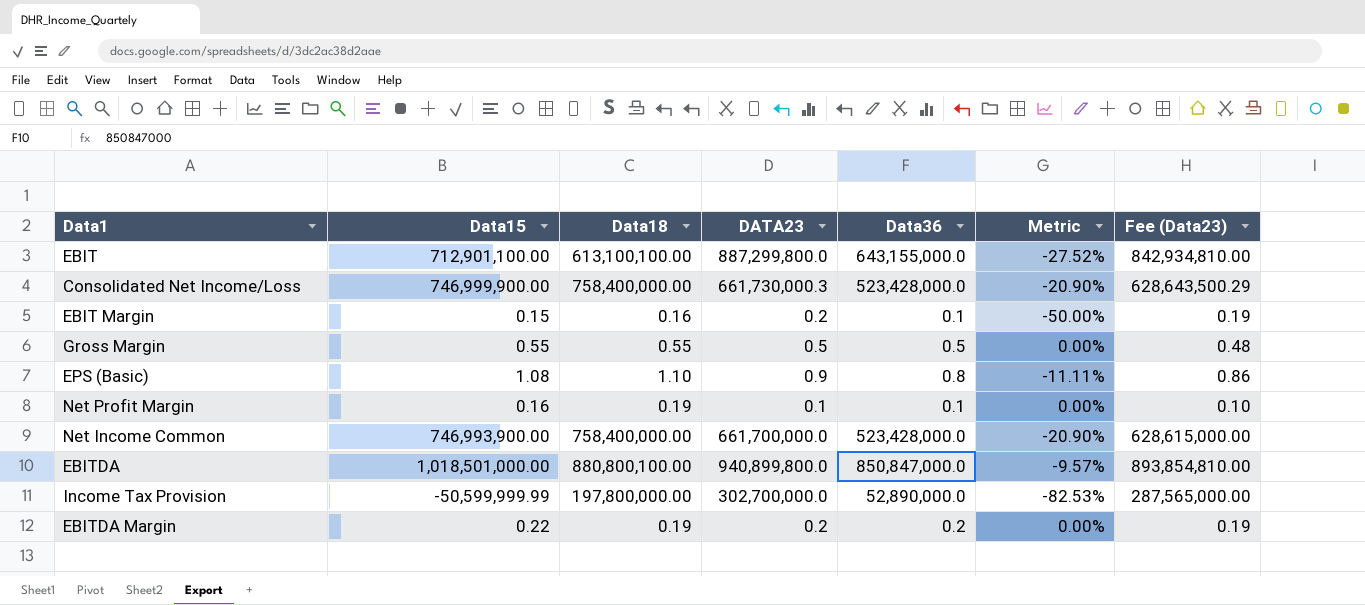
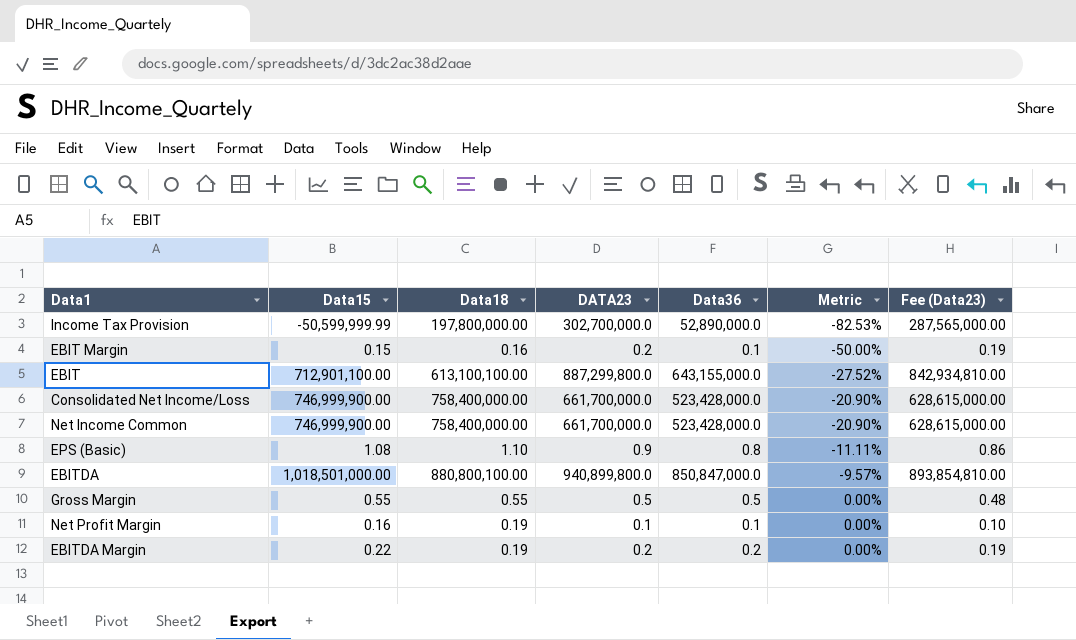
row order: none -> Metric ascending
Consolidated Net Income/Loss | DATA23: 661,730,000.3 -> 661,700,000.0
Consolidated Net Income/Loss | Fee (Data23): 628,643,500.29 -> 628,615,000.00
Net Income Common | Data15: 746,993,900.00 -> 746,999,900.00

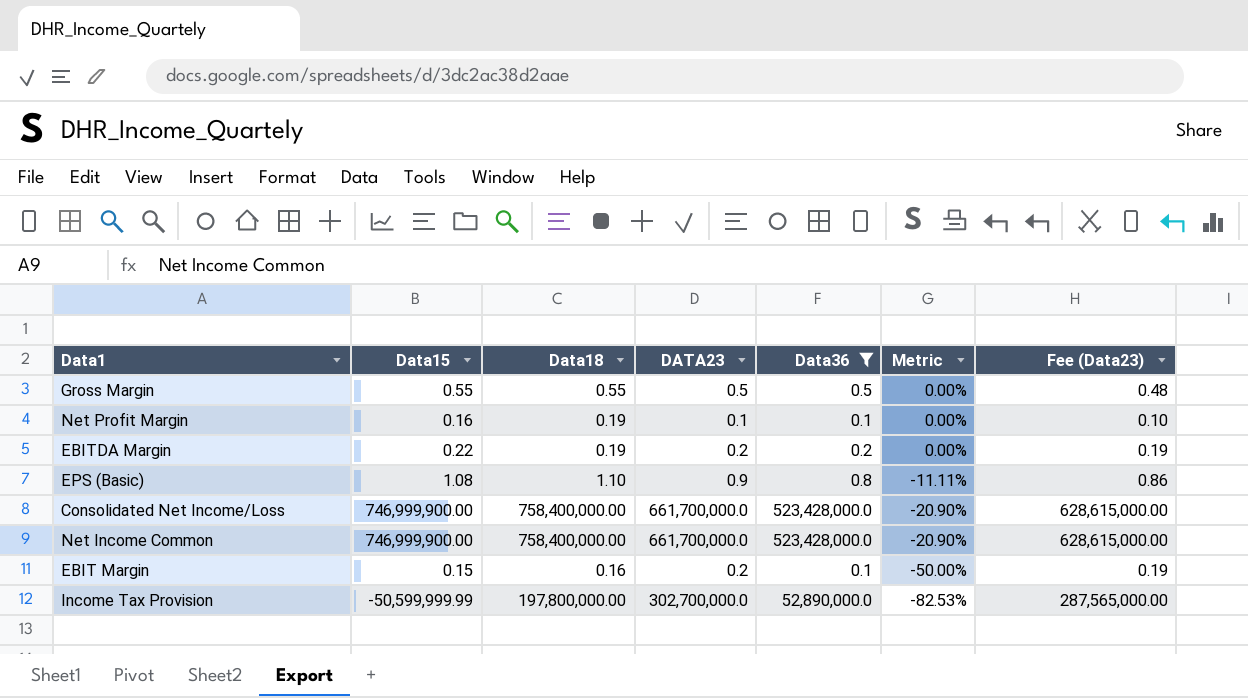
filter: none -> Data36 <= 523,428,000.0
row order: Metric ascending -> Metric descending

